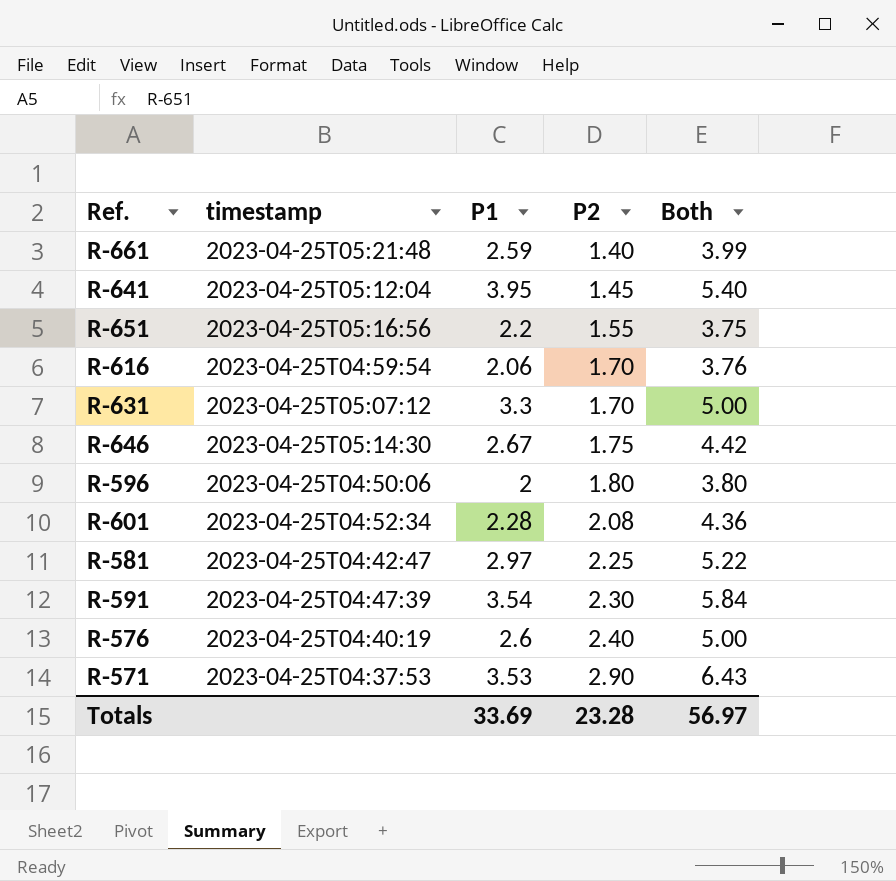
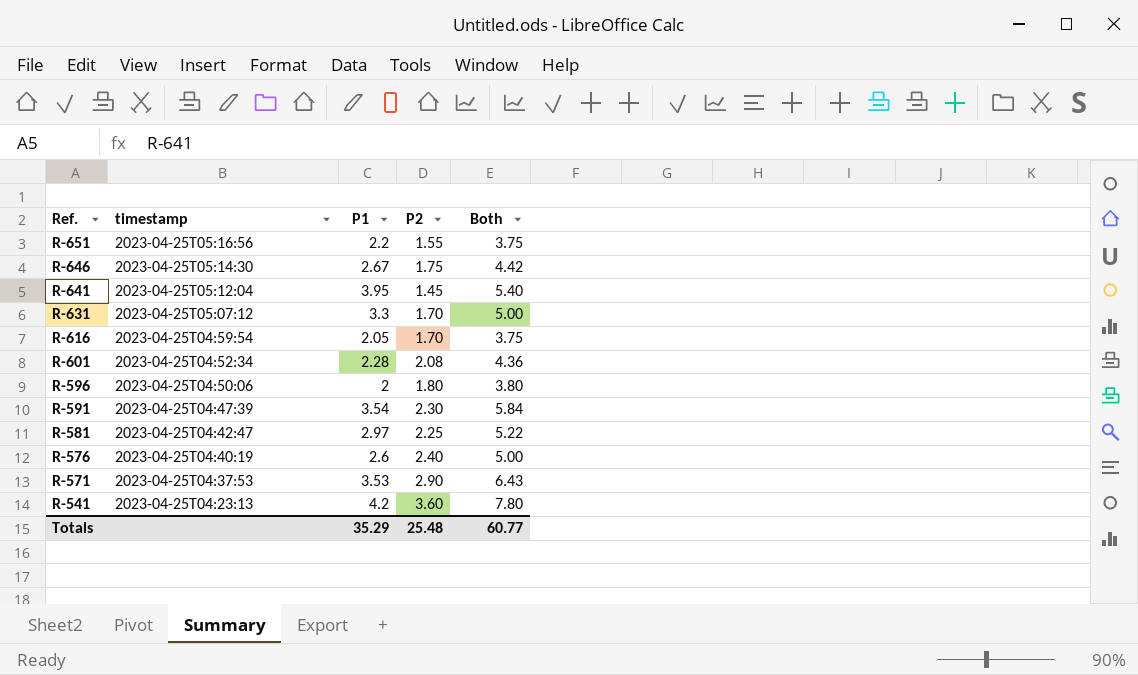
row order: P2 ascending -> Ref. descending
row R-661: 2023-04-25T05:21:48 | 2.59 | 1.40 | 3.99 -> none
R-616 | P1: 2.06 -> 2.05
R-616 | Both: 3.76 -> 3.75
row R-541: none -> 2023-04-25T04:23:13 | 4.2 | 3.60 | 7.80
Totals | P1: 33.69 -> 35.29
Totals | P2: 23.28 -> 25.48
Totals | Both: 56.97 -> 60.77

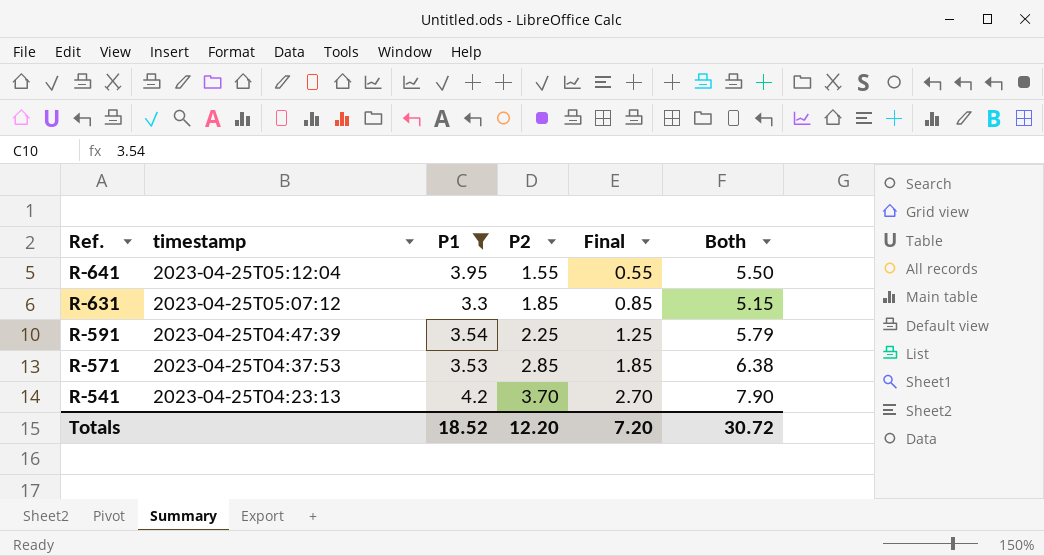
filter: none -> P1 >= 3.3
column Final | formula: none -> [P2] - 1
R-641 | P2: 1.45 -> 1.55
R-641 | Both: 5.40 -> 5.50
R-631 | P2: 1.70 -> 1.85
R-631 | Both: 5.00 -> 5.15
R-591 | P2: 2.30 -> 2.25
R-591 | Both: 5.84 -> 5.79
R-571 | P2: 2.90 -> 2.85
R-571 | Both: 6.43 -> 6.38
R-541 | P2: 3.60 -> 3.70
R-541 | Both: 7.80 -> 7.90
Totals | P1: 35.29 -> 18.52
Totals | P2: 25.48 -> 12.20
Totals | Both: 60.77 -> 30.72

